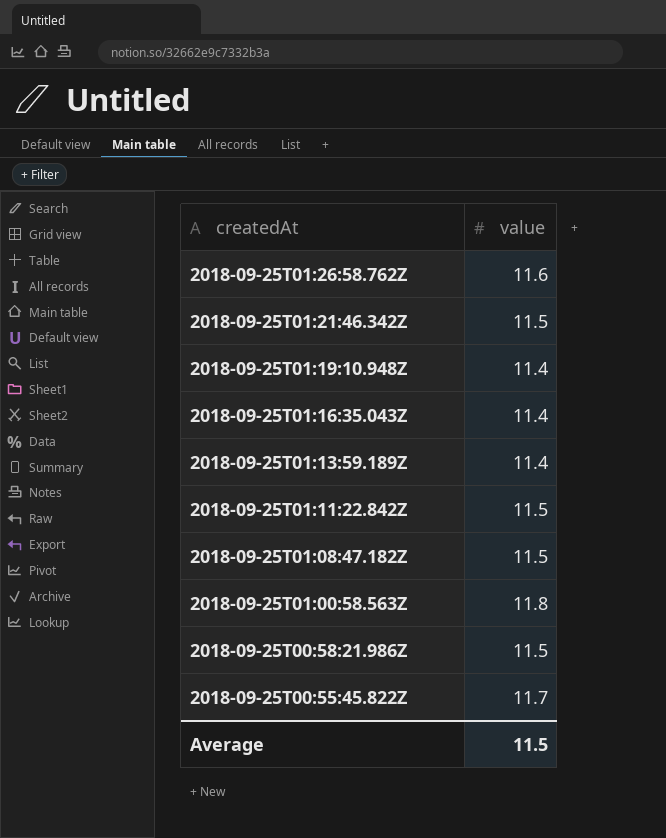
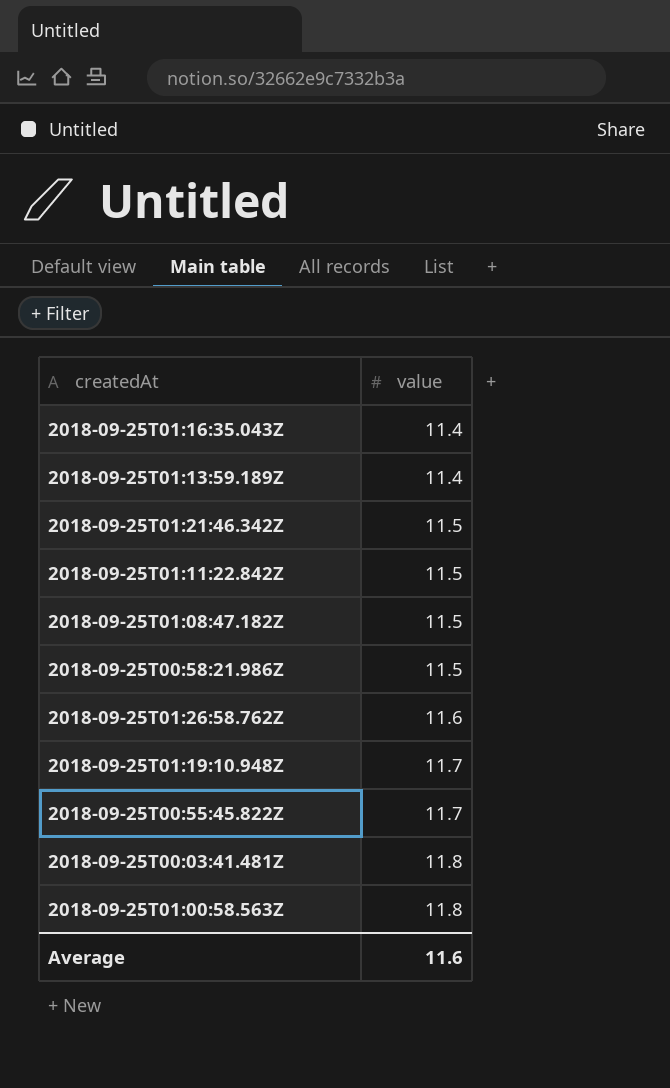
row order: createdAt descending -> value ascending
2018-09-25T01:19:10.948Z | value: 11.4 -> 11.7
row 2018-09-25T00:03:41.481Z: none -> 11.8
Average | value: 11.5 -> 11.6

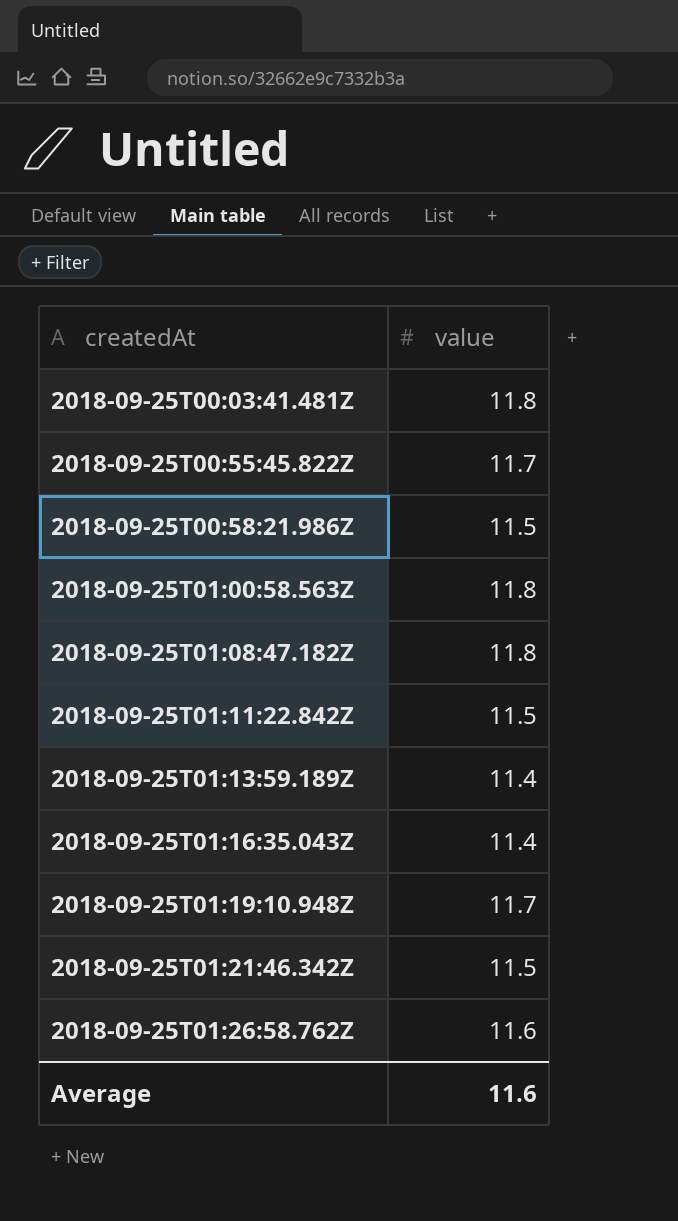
row order: value ascending -> createdAt ascending
2018-09-25T01:08:47.182Z | value: 11.5 -> 11.8

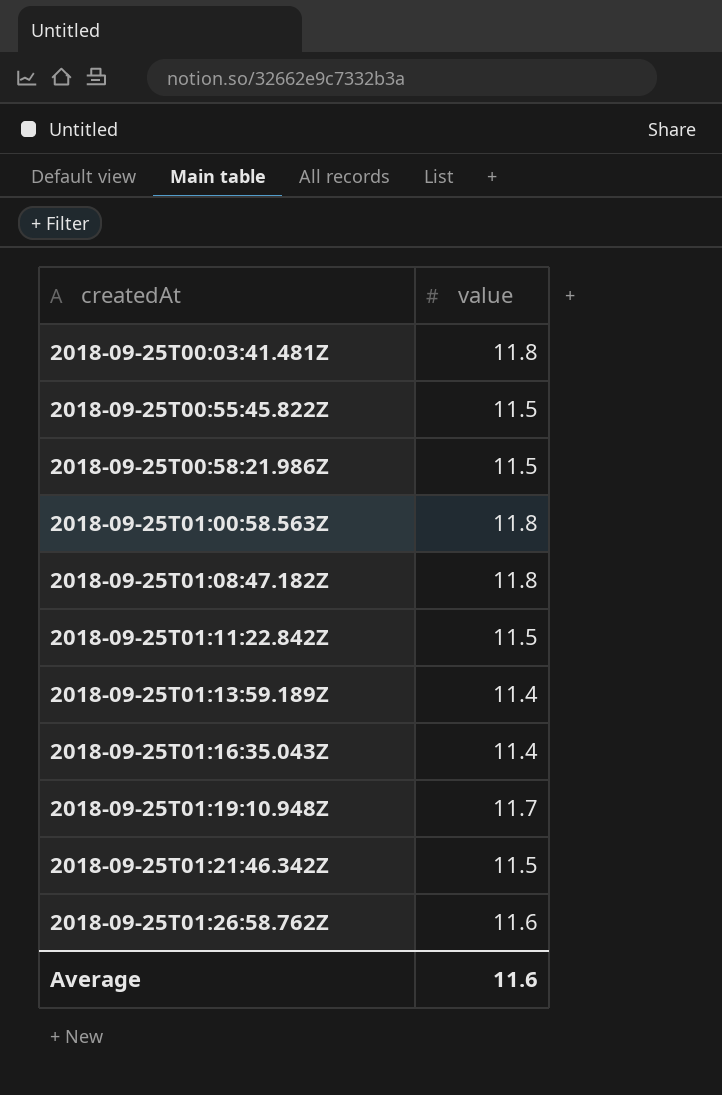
2018-09-25T00:55:45.822Z | value: 11.7 -> 11.5

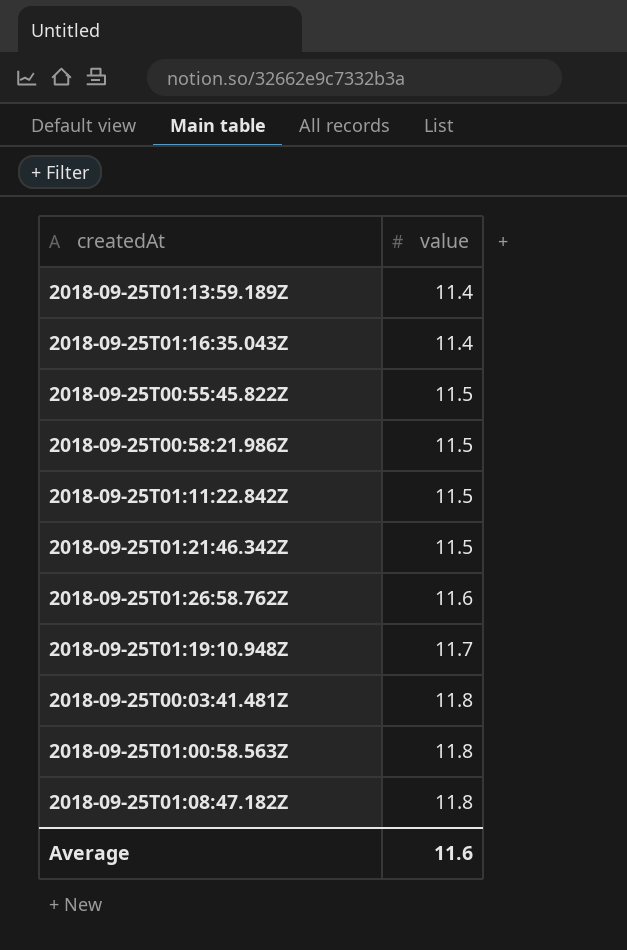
row order: createdAt ascending -> value ascending

